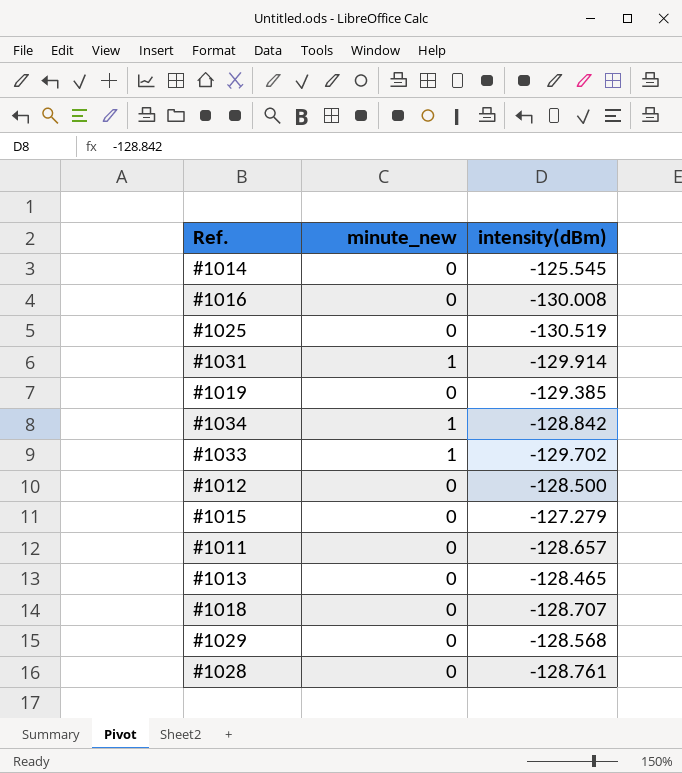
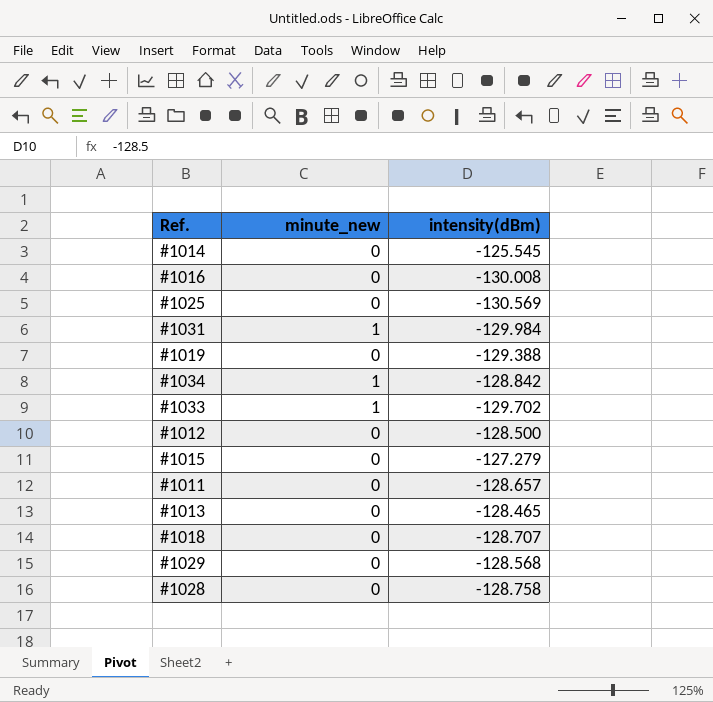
#1025 | intensity(dBm): -130.519 -> -130.569
#1031 | intensity(dBm): -129.914 -> -129.984
#1019 | intensity(dBm): -129.385 -> -129.388
#1028 | intensity(dBm): -128.761 -> -128.758

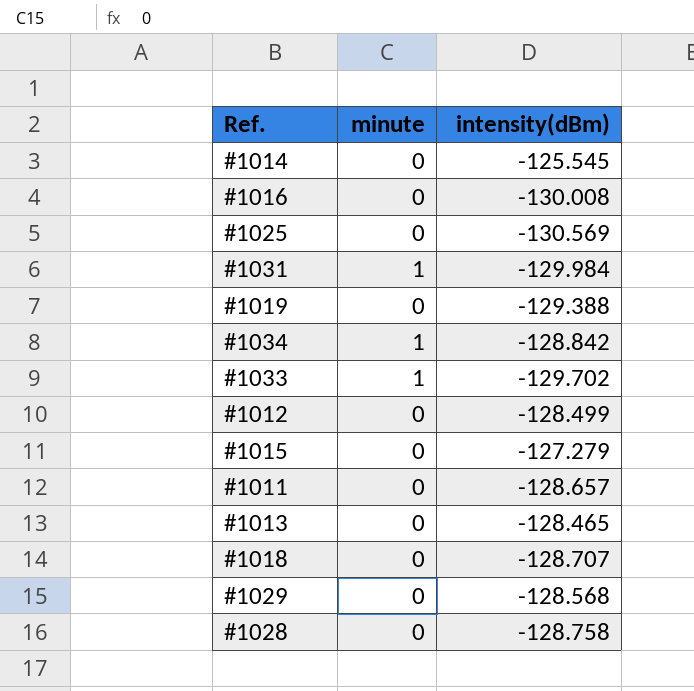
column name: minute_new -> minute
#1012 | intensity(dBm): -128.500 -> -128.499

